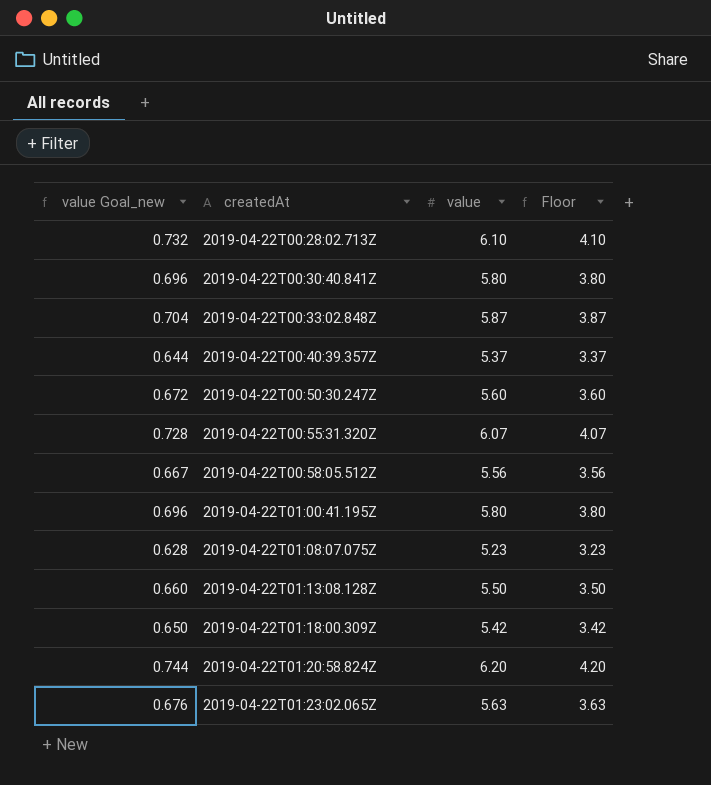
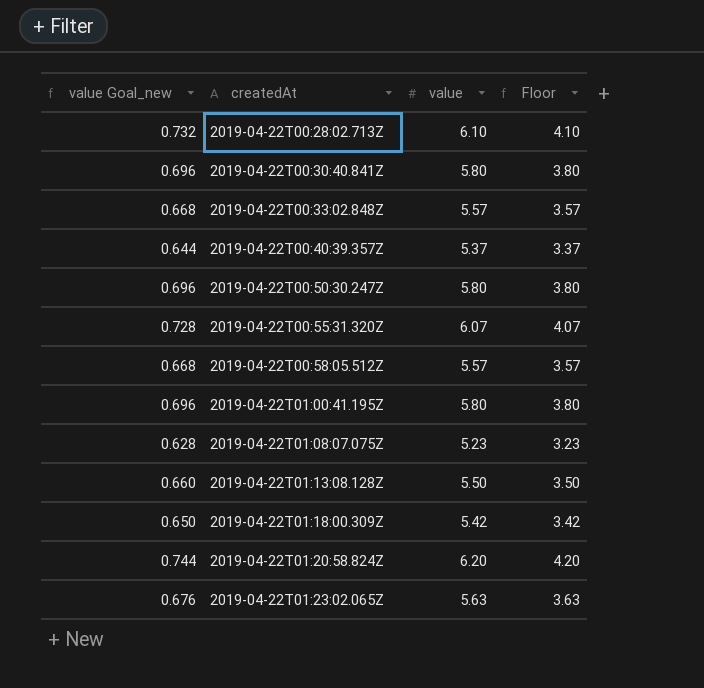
2019-04-22T00:33:02.848Z | value Goal_new: 0.704 -> 0.668
2019-04-22T00:33:02.848Z | value: 5.87 -> 5.57
2019-04-22T00:33:02.848Z | Floor: 3.87 -> 3.57
2019-04-22T00:50:30.247Z | value Goal_new: 0.672 -> 0.696
2019-04-22T00:50:30.247Z | value: 5.60 -> 5.80
2019-04-22T00:50:30.247Z | Floor: 3.60 -> 3.80
2019-04-22T00:58:05.512Z | value Goal_new: 0.667 -> 0.668
2019-04-22T00:58:05.512Z | value: 5.56 -> 5.57
2019-04-22T00:58:05.512Z | Floor: 3.56 -> 3.57

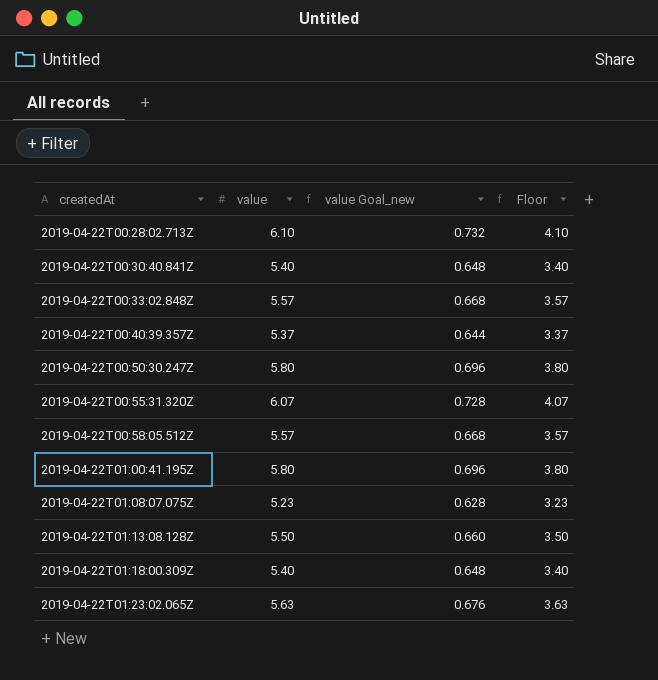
column value Goal_new | position: 1 -> 3
row 2019-04-22T01:20:58.824Z: 0.744 | 6.20 | 4.20 -> none
2019-04-22T00:30:40.841Z | value: 5.80 -> 5.40
2019-04-22T00:30:40.841Z | value Goal_new: 0.696 -> 0.648
2019-04-22T00:30:40.841Z | Floor: 3.80 -> 3.40
2019-04-22T01:18:00.309Z | value: 5.42 -> 5.40
2019-04-22T01:18:00.309Z | value Goal_new: 0.650 -> 0.648
2019-04-22T01:18:00.309Z | Floor: 3.42 -> 3.40

